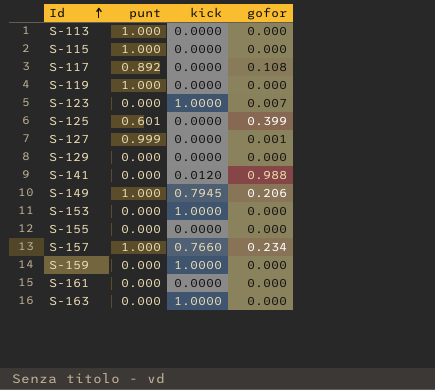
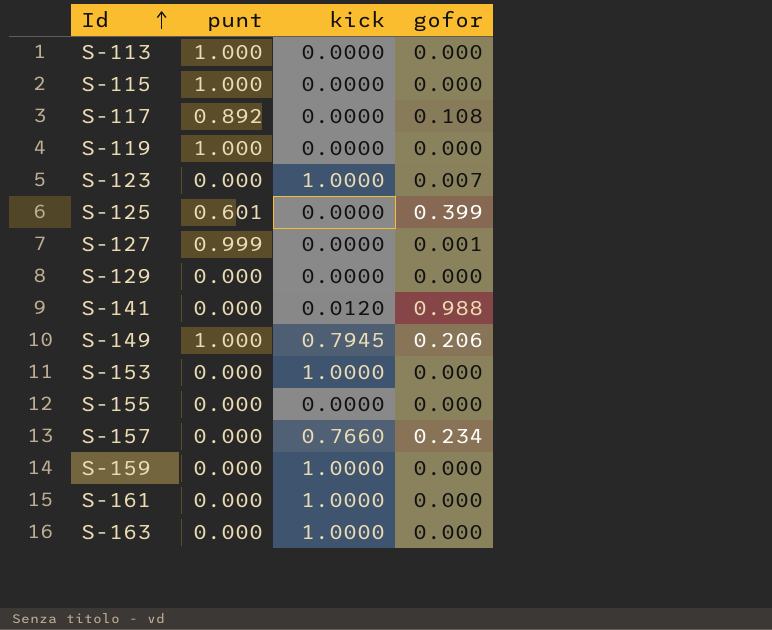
S-157 | punt: 1.000 -> 0.000
S-161 | kick: 0.0000 -> 1.0000

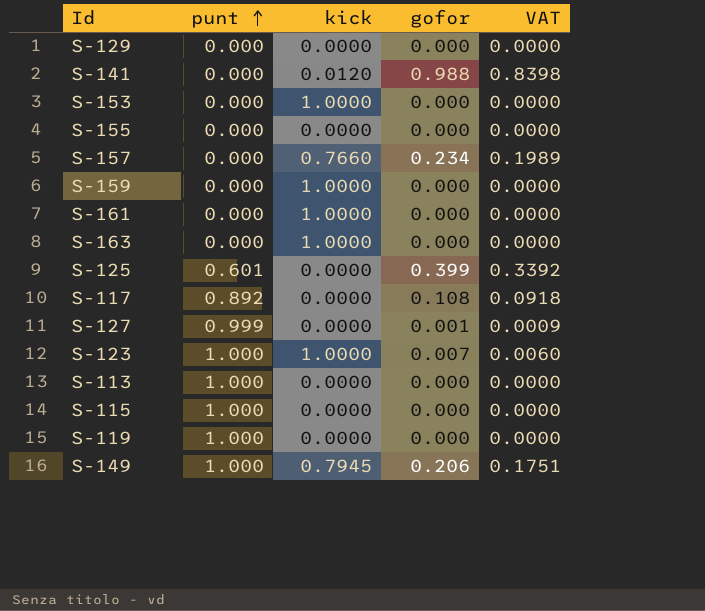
row order: Id ascending -> punt ascending
column VAT | formula: none -> [gofor] * 0.85
S-123 | punt: 0.000 -> 1.000

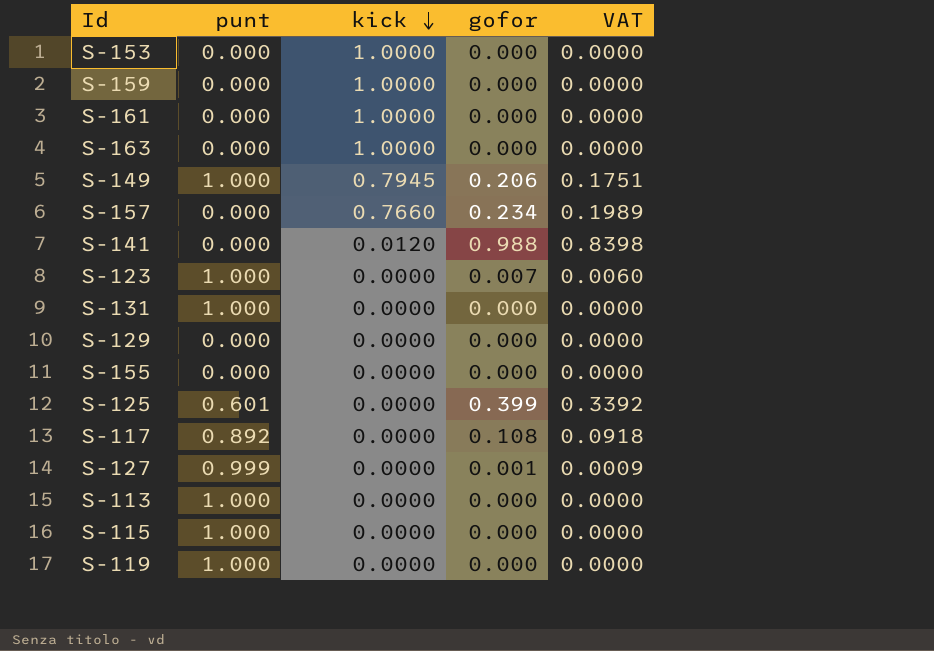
row order: punt ascending -> kick descending
S-123 | kick: 1.0000 -> 0.0000
row S-131: none -> 1.000 | 0.0000 | 0.000 | 0.0000

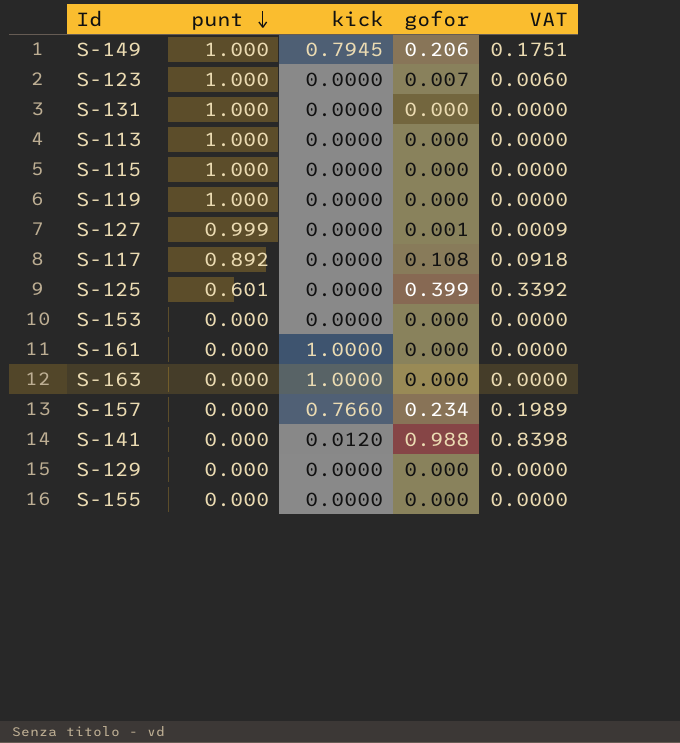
row order: kick descending -> punt descending
row S-159: 0.000 | 1.0000 | 0.000 | 0.0000 -> none
S-153 | kick: 1.0000 -> 0.0000

